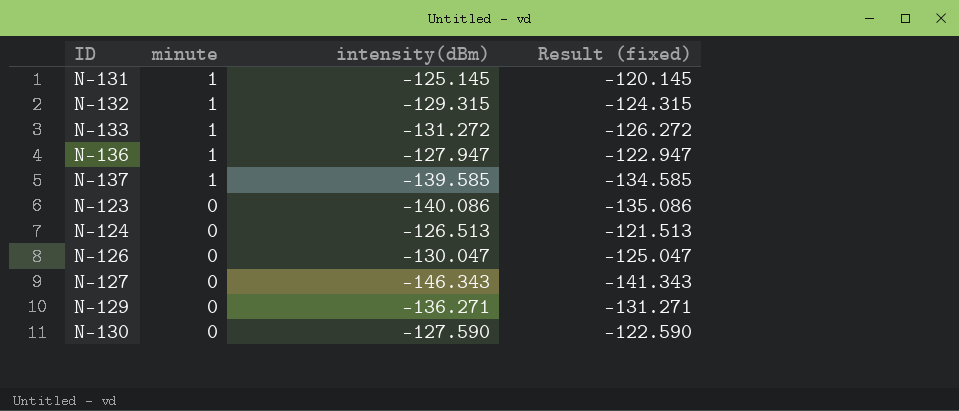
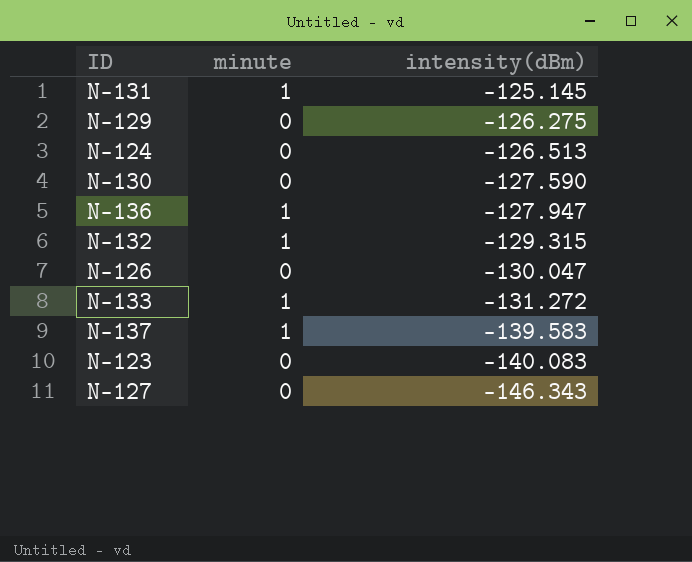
row order: minute descending -> intensity(dBm) descending
column Result (fixed) | formula: [intensity(dBm)] + 5 -> none
N-129 | intensity(dBm): -136.271 -> -126.275
N-137 | intensity(dBm): -139.585 -> -139.583
N-123 | intensity(dBm): -140.086 -> -140.083

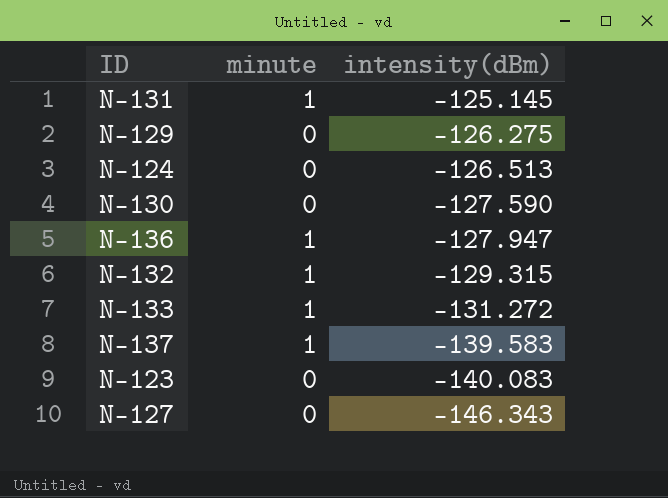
row N-126: 0 | -130.047 -> none

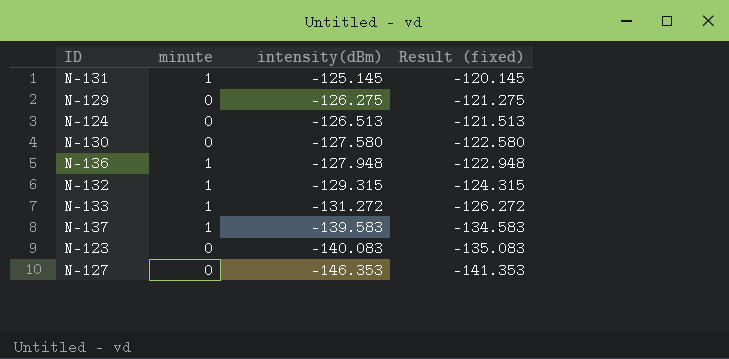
column Result (fixed) | formula: none -> [intensity(dBm)] + 5
N-130 | intensity(dBm): -127.590 -> -127.580
N-136 | intensity(dBm): -127.947 -> -127.948
N-127 | intensity(dBm): -146.343 -> -146.353

